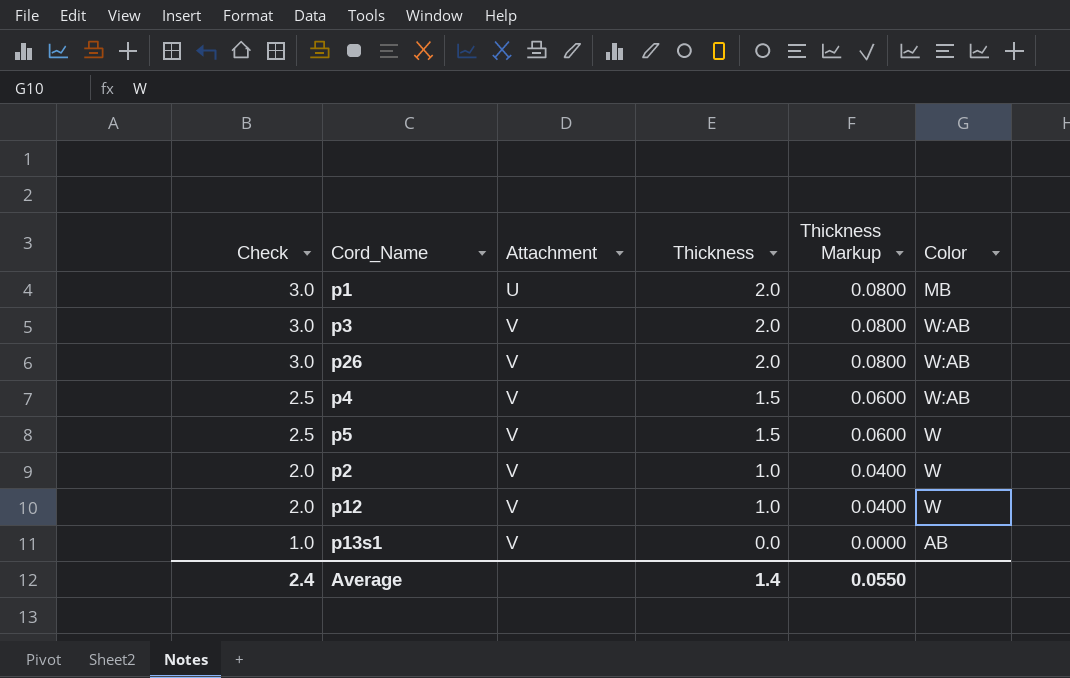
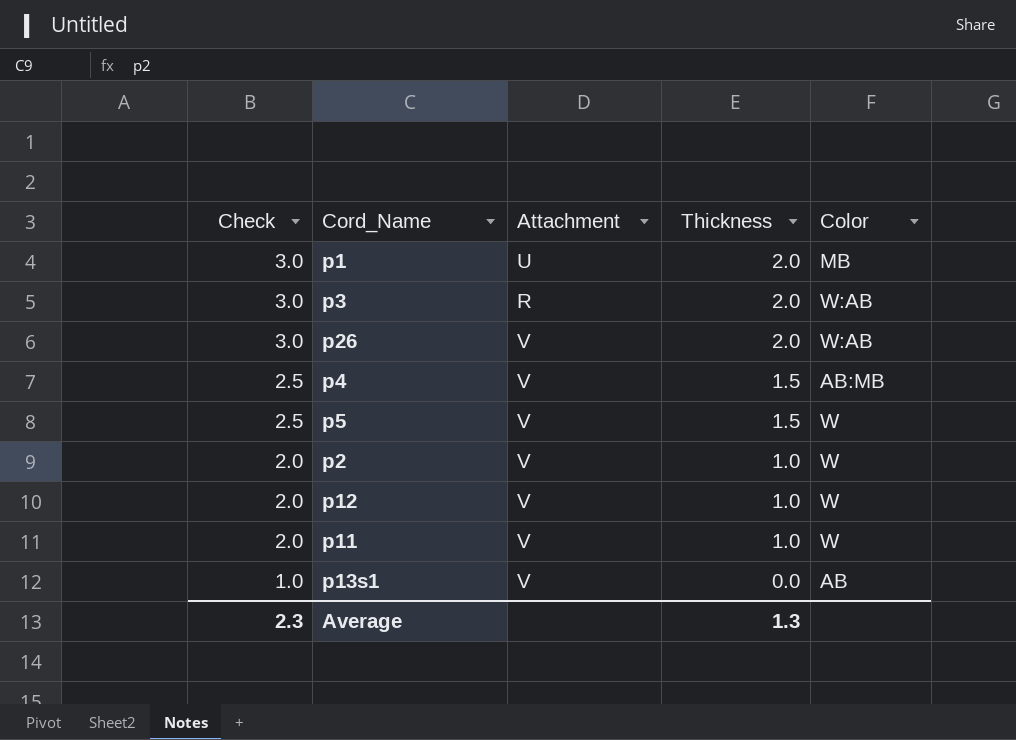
column Thickness Markup | formula: [Thickness] * 0.04 -> none
p3 | Attachment: V -> R
p4 | Color: W:AB -> AB:MB
row p11: none -> 2.0 | V | 1.0 | W
Average | Check: 2.4 -> 2.3
Average | Thickness: 1.4 -> 1.3

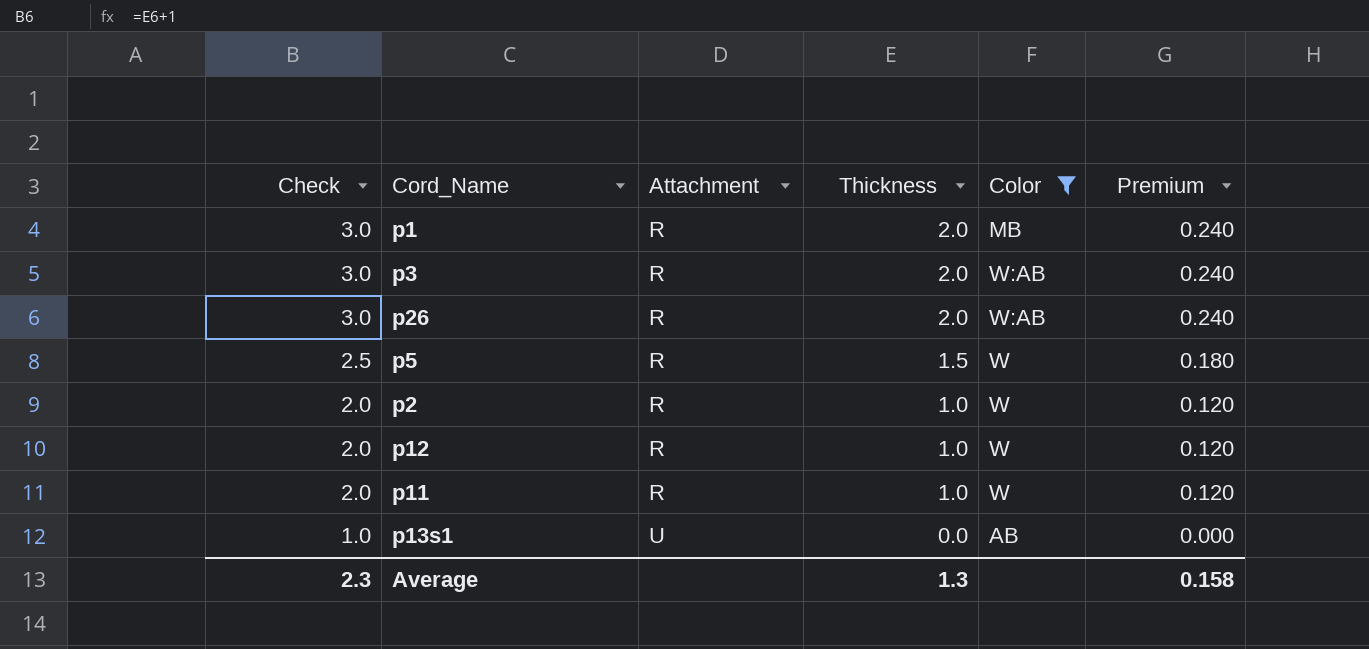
filter: none -> Color != AB:MB
column Premium | formula: none -> [Thickness] * 0.12
p1 | Attachment: U -> R
p26 | Attachment: V -> R
p5 | Attachment: V -> R
p2 | Attachment: V -> R
p12 | Attachment: V -> R
p11 | Attachment: V -> R
p13s1 | Attachment: V -> U

